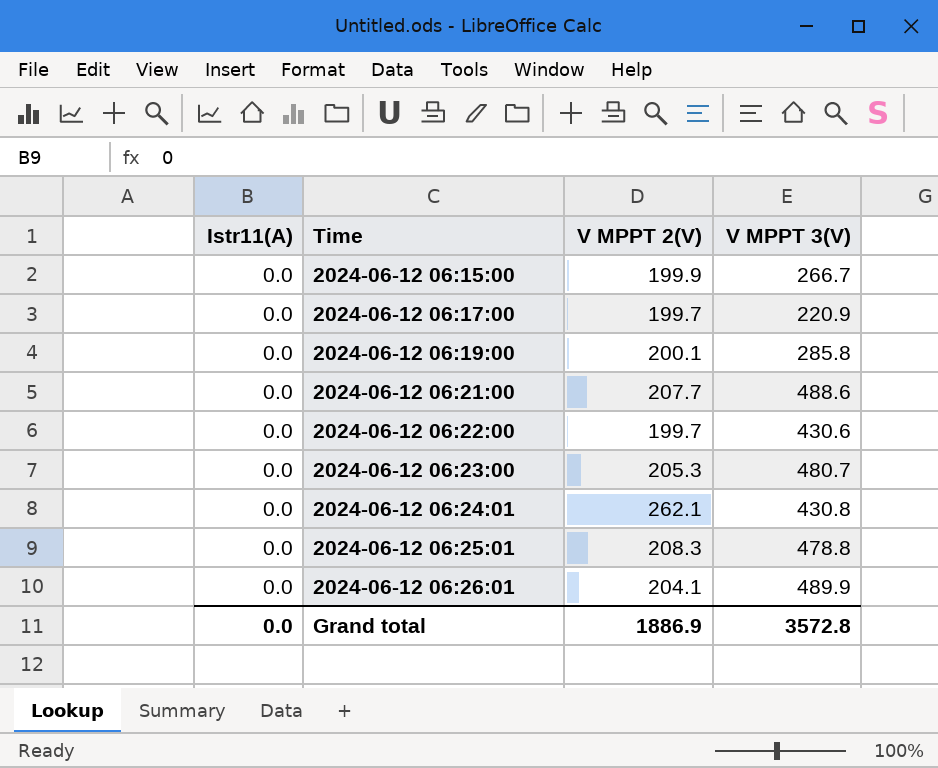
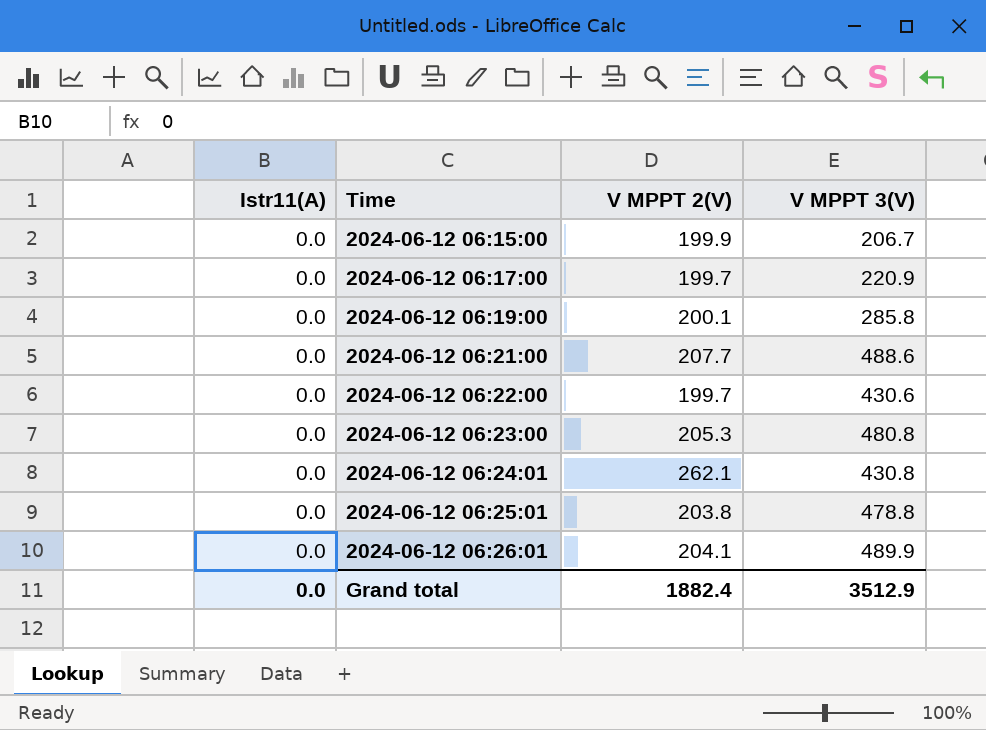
2024-06-12 06:15:00 | V MPPT 3(V): 266.7 -> 206.7
2024-06-12 06:23:00 | V MPPT 3(V): 480.7 -> 480.8
2024-06-12 06:25:01 | V MPPT 2(V): 208.3 -> 203.8
Grand total | V MPPT 2(V): 1886.9 -> 1882.4
Grand total | V MPPT 3(V): 3572.8 -> 3512.9

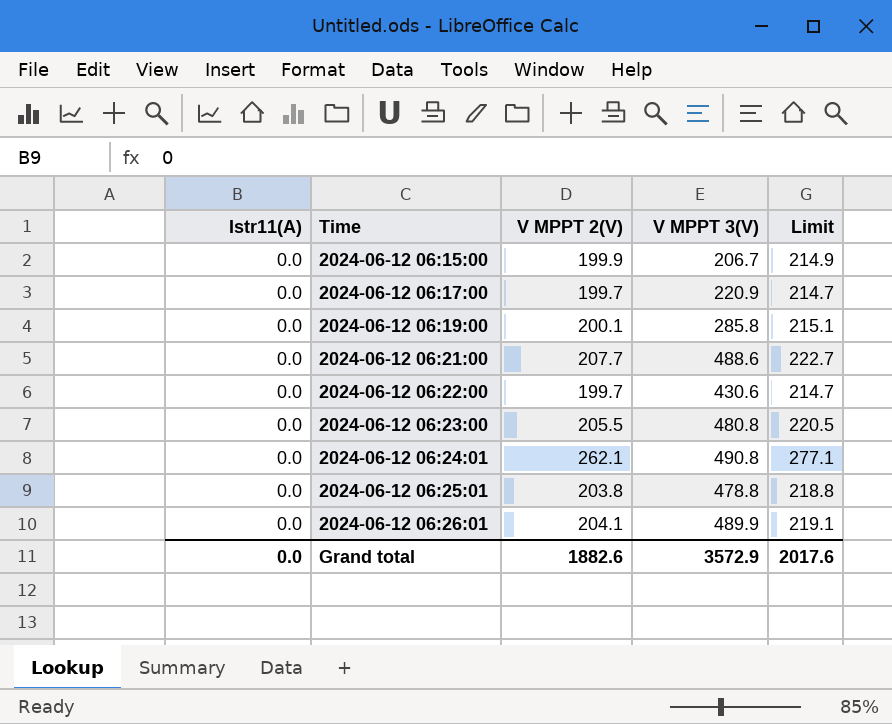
column Limit | formula: none -> [V MPPT 2(V)] + 15
2024-06-12 06:23:00 | V MPPT 2(V): 205.3 -> 205.5
2024-06-12 06:24:01 | V MPPT 3(V): 430.8 -> 490.8
Grand total | V MPPT 2(V): 1882.4 -> 1882.6
Grand total | V MPPT 3(V): 3512.9 -> 3572.9

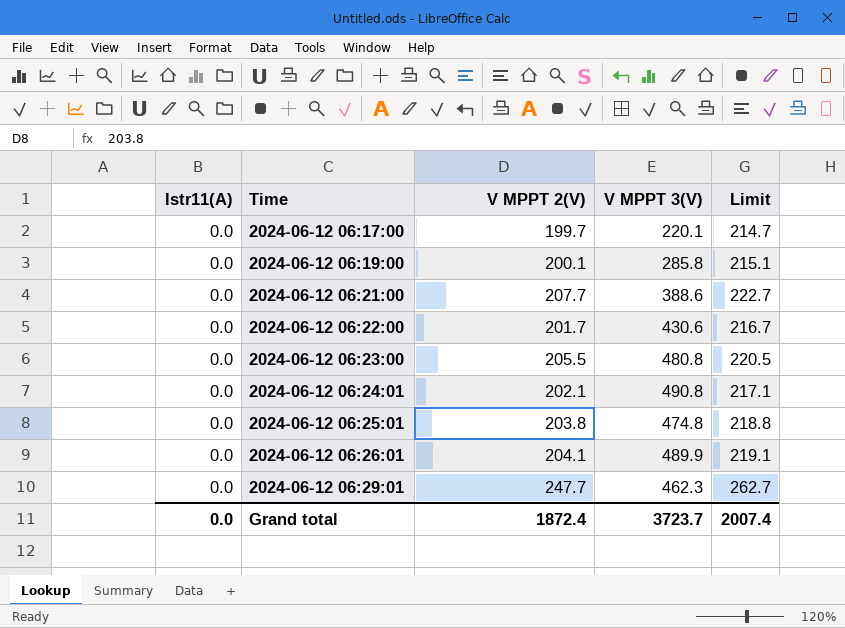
row 2024-06-12 06:15:00: 0.0 | 199.9 | 206.7 | 214.9 -> none
2024-06-12 06:17:00 | V MPPT 3(V): 220.9 -> 220.1
2024-06-12 06:21:00 | V MPPT 3(V): 488.6 -> 388.6
2024-06-12 06:22:00 | V MPPT 2(V): 199.7 -> 201.7
2024-06-12 06:22:00 | Limit: 214.7 -> 216.7
2024-06-12 06:24:01 | V MPPT 2(V): 262.1 -> 202.1
2024-06-12 06:24:01 | Limit: 277.1 -> 217.1
2024-06-12 06:25:01 | V MPPT 3(V): 478.8 -> 474.8
row 2024-06-12 06:29:01: none -> 0.0 | 247.7 | 462.3 | 262.7
Grand total | V MPPT 2(V): 1882.6 -> 1872.4
Grand total | V MPPT 3(V): 3572.9 -> 3723.7
Grand total | Limit: 2017.6 -> 2007.4

